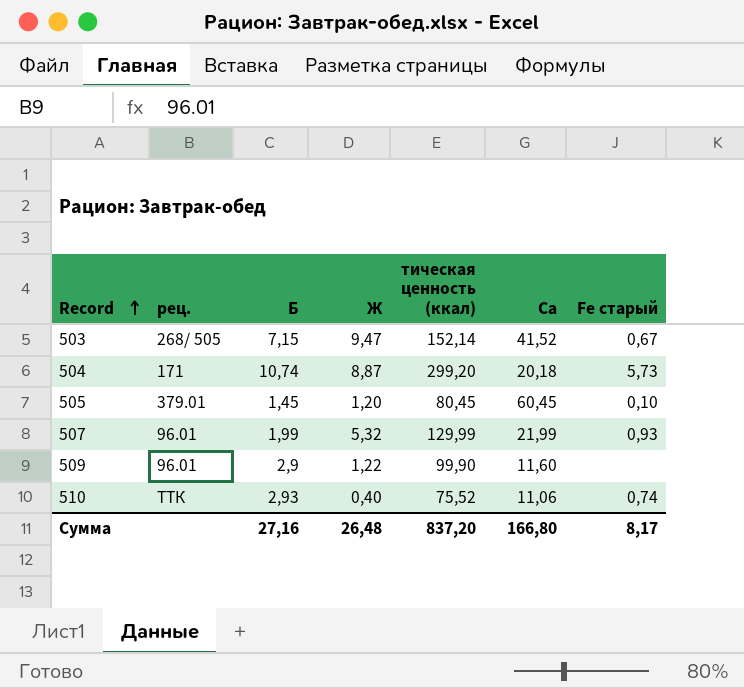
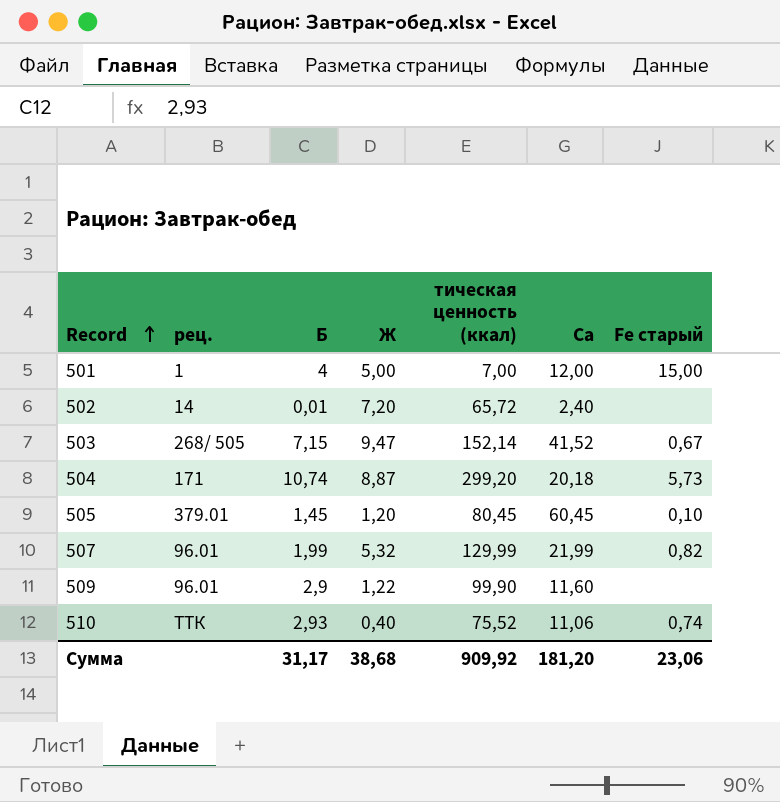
row 501: none -> 1 | 4 | 5,00 | 7,00 | 12,00 | 15,00
row 502: none -> 14 | 0,01 | 7,20 | 65,72 | 2,40 | none
507 | Fe старый: 0,93 -> 0,82
Сумма | Б: 27,16 -> 31,17
Сумма | Ж: 26,48 -> 38,68
Сумма | тическая ценность (ккал): 837,20 -> 909,92
Сумма | Ca: 166,80 -> 181,20
Сумма | Fe старый: 8,17 -> 23,06

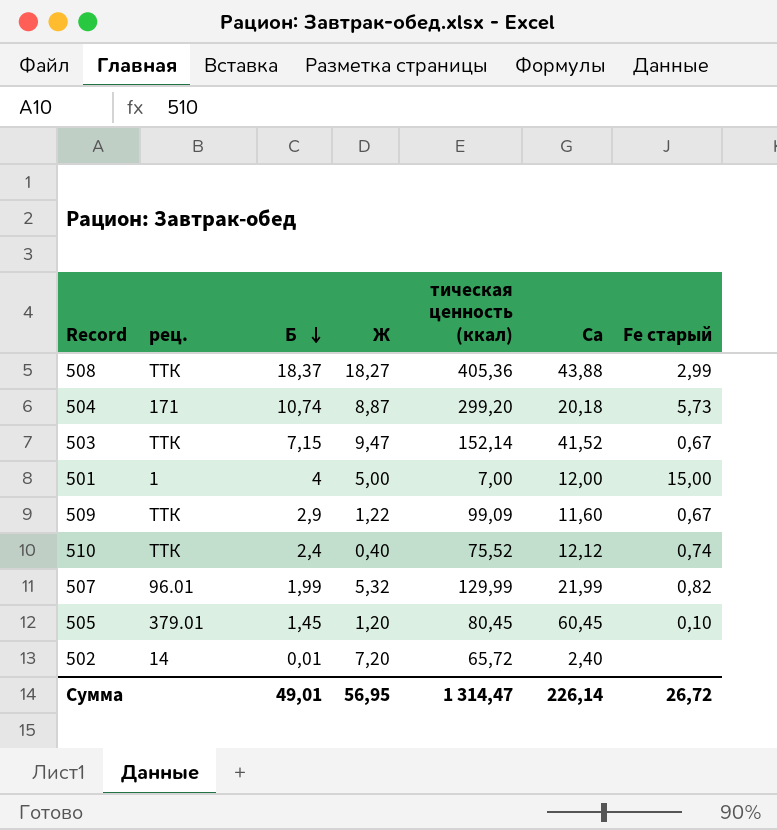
row order: Record ascending -> Б descending
row 508: none -> ТТК | 18,37 | 18,27 | 405,36 | 43,88 | 2,99
503 | рец.: 268/ 505 -> ТТК
509 | рец.: 96.01 -> ТТК
509 | тическая ценность (ккал): 99,90 -> 99,09
509 | Fe старый: none -> 0,67
510 | Б: 2,93 -> 2,4
510 | Ca: 11,06 -> 12,12
Сумма | Б: 31,17 -> 49,01
Сумма | Ж: 38,68 -> 56,95
Сумма | тическая ценность (ккал): 909,92 -> 1 314,47
Сумма | Ca: 181,20 -> 226,14
Сумма | Fe старый: 23,06 -> 26,72

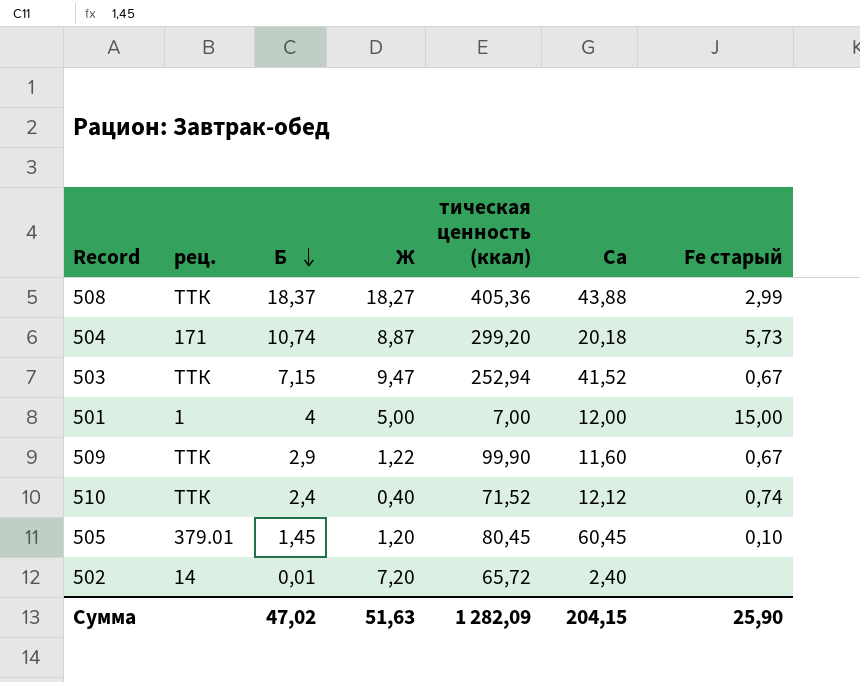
row 507: 96.01 | 1,99 | 5,32 | 129,99 | 21,99 | 0,82 -> none
503 | тическая ценность (ккал): 152,14 -> 252,94
509 | тическая ценность (ккал): 99,09 -> 99,90
510 | тическая ценность (ккал): 75,52 -> 71,52
Сумма | Б: 49,01 -> 47,02
Сумма | Ж: 56,95 -> 51,63
Сумма | тическая ценность (ккал): 1 314,47 -> 1 282,09
Сумма | Ca: 226,14 -> 204,15
Сумма | Fe старый: 26,72 -> 25,90

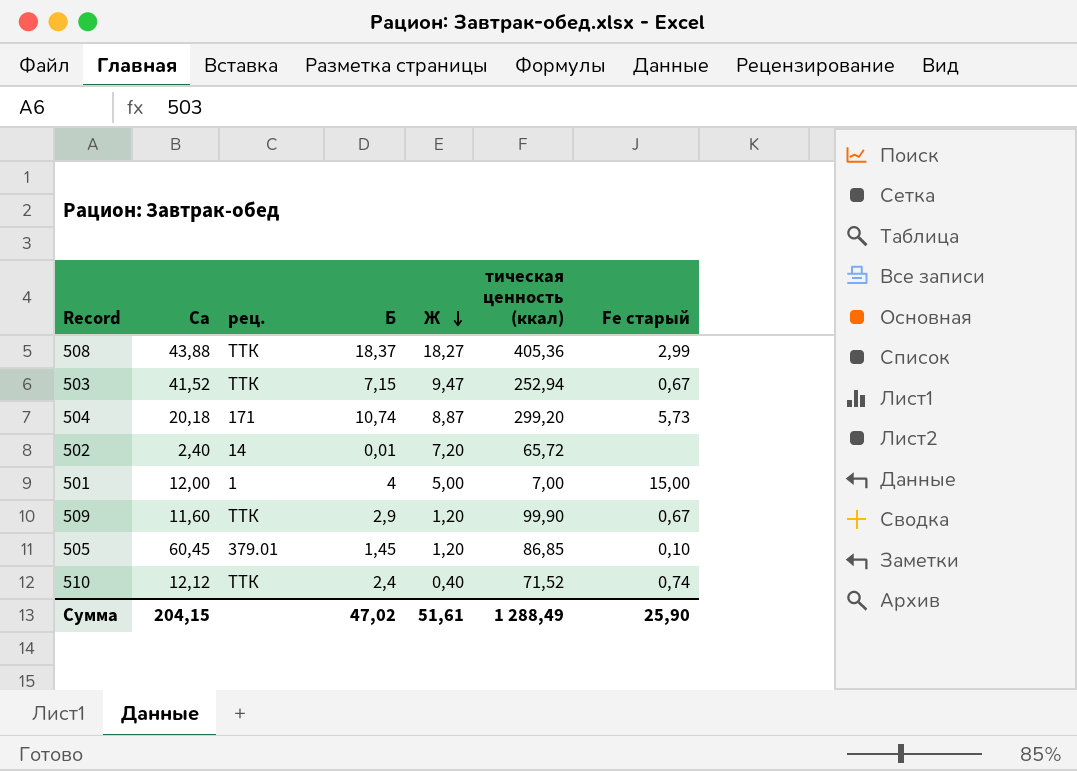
row order: Б descending -> Ж descending
column Ca | position: 6 -> 2
509 | Ж: 1,22 -> 1,20
505 | тическая ценность (ккал): 80,45 -> 86,85
Сумма | Ж: 51,63 -> 51,61
Сумма | тическая ценность (ккал): 1 282,09 -> 1 288,49

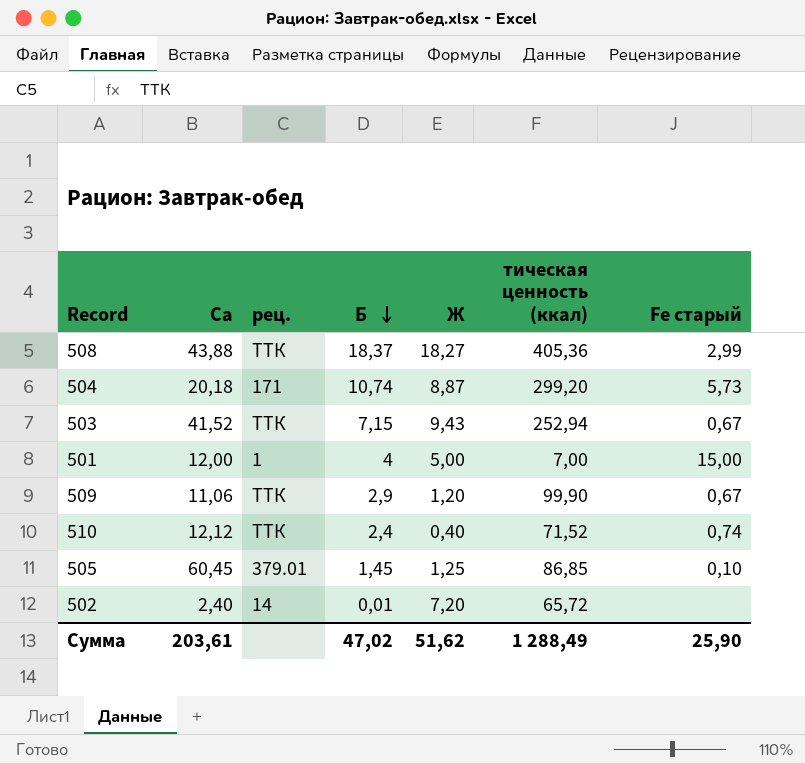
row order: Ж descending -> Б descending
503 | Ж: 9,47 -> 9,43
509 | Ca: 11,60 -> 11,06
505 | Ж: 1,20 -> 1,25
Сумма | Ca: 204,15 -> 203,61
Сумма | Ж: 51,61 -> 51,62

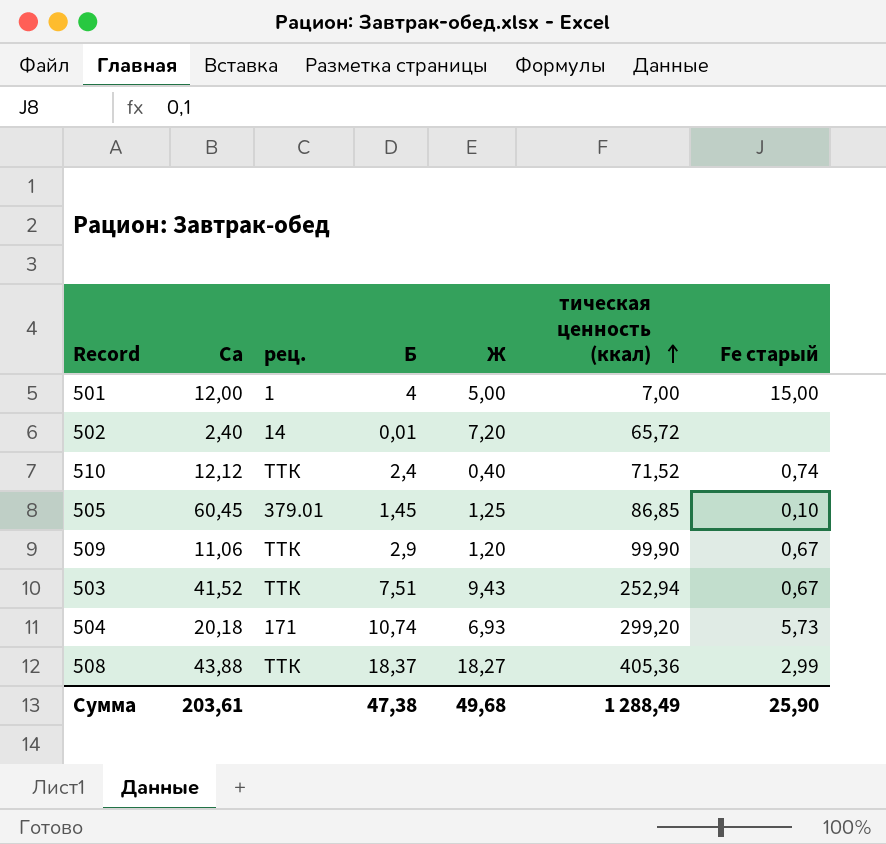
row order: Б descending -> тическая ценность (ккал) ascending
503 | Б: 7,15 -> 7,51
504 | Ж: 8,87 -> 6,93
Сумма | Б: 47,02 -> 47,38
Сумма | Ж: 51,62 -> 49,68

